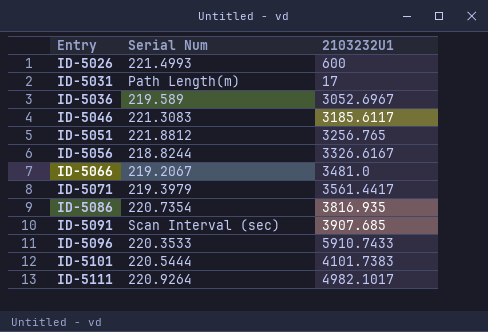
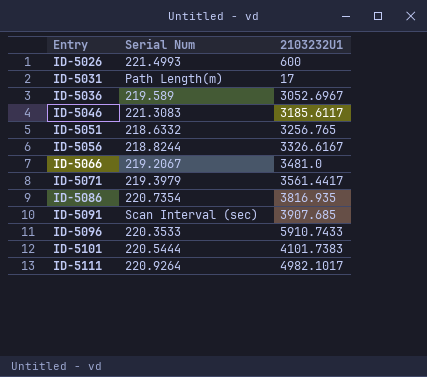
ID-5051 | Serial Num: 221.8812 -> 218.6332

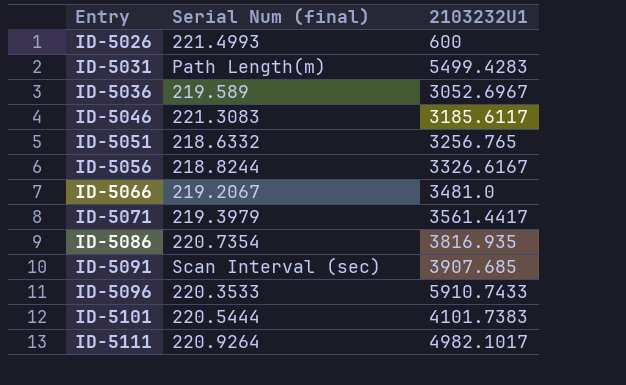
column name: Serial Num -> Serial Num (final)
ID-5031 | 2103232U1: 17 -> 5499.4283

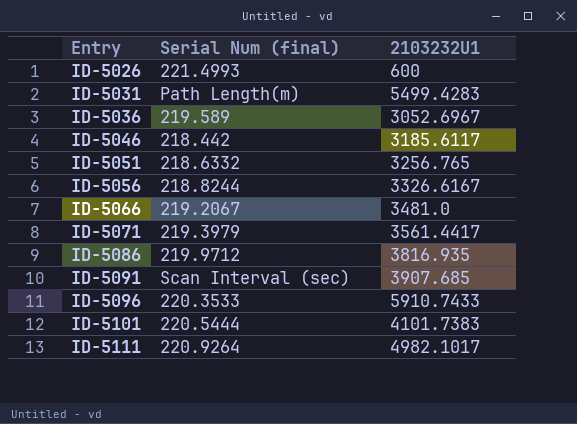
ID-5046 | Serial Num (final): 221.3083 -> 218.442
ID-5086 | Serial Num (final): 220.7354 -> 219.9712

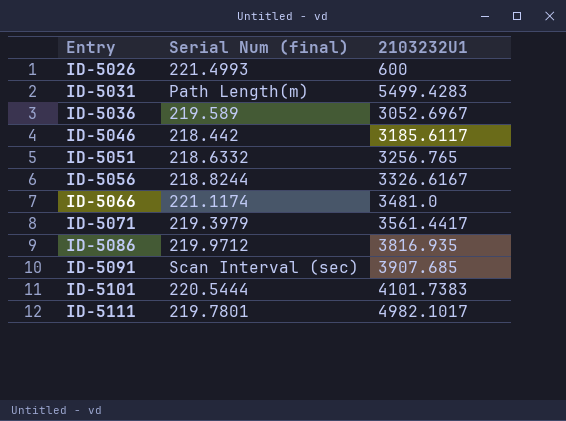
row ID-5096: 220.3533 | 5910.7433 -> none
ID-5066 | Serial Num (final): 219.2067 -> 221.1174
ID-5111 | Serial Num (final): 220.9264 -> 219.7801

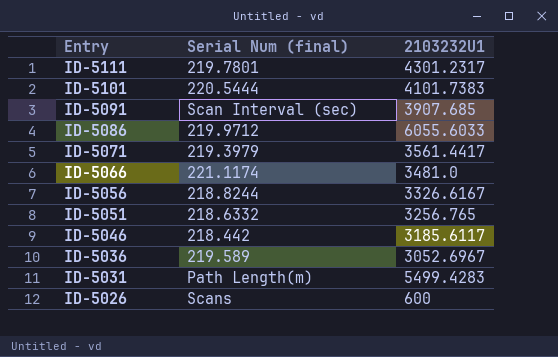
row order: Entry ascending -> Entry descending
ID-5111 | 2103232U1: 4982.1017 -> 4301.2317
ID-5086 | 2103232U1: 3816.935 -> 6055.6033
ID-5026 | Serial Num (final): 221.4993 -> Scans

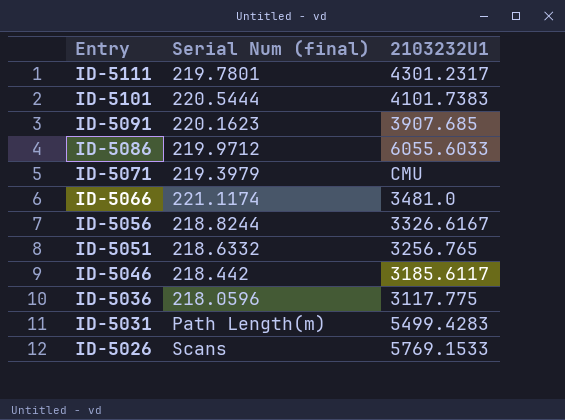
ID-5091 | Serial Num (final): Scan Interval (sec) -> 220.1623
ID-5071 | 2103232U1: 3561.4417 -> CMU
ID-5036 | Serial Num (final): 219.589 -> 218.0596
ID-5036 | 2103232U1: 3052.6967 -> 3117.775
ID-5026 | 2103232U1: 600 -> 5769.1533

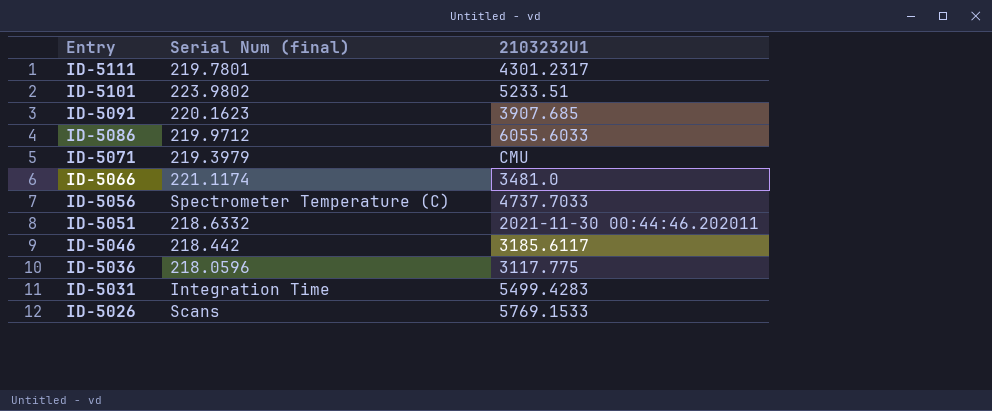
ID-5101 | Serial Num (final): 220.5444 -> 223.9802
ID-5101 | 2103232U1: 4101.7383 -> 5233.51
ID-5056 | Serial Num (final): 218.8244 -> Spectrometer Temperature (C)
ID-5056 | 2103232U1: 3326.6167 -> 4737.7033
ID-5051 | 2103232U1: 3256.765 -> 2021-11-30 00:44:46.202011
ID-5031 | Serial Num (final): Path Length(m) -> Integration Time

